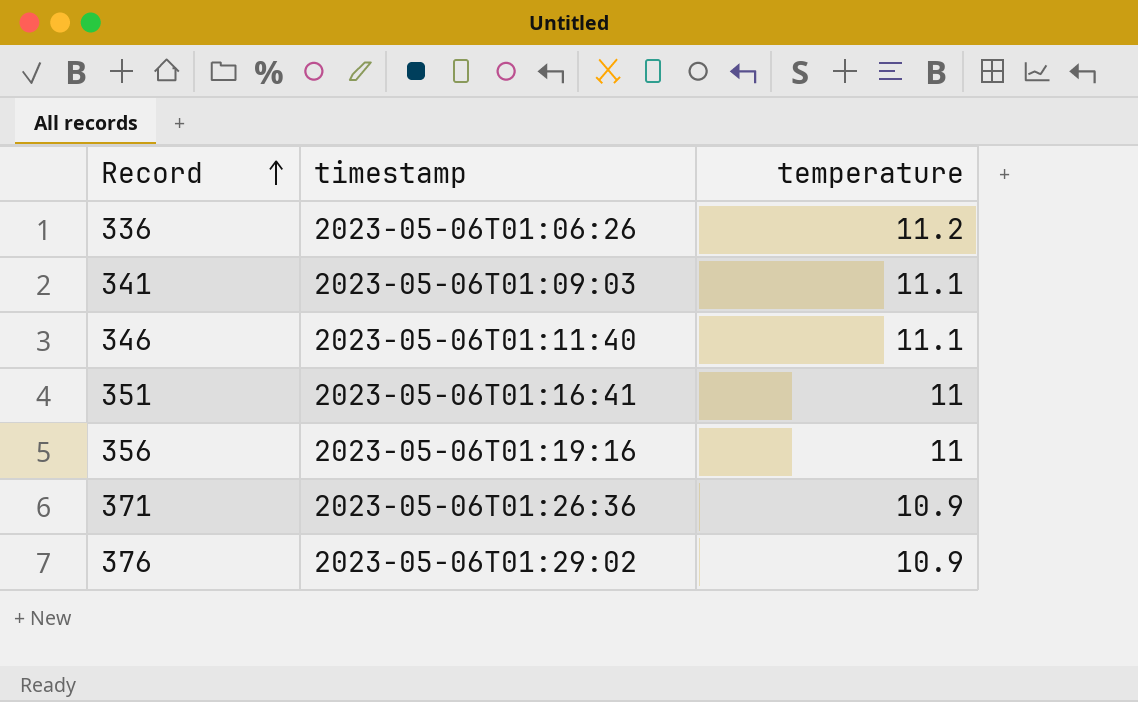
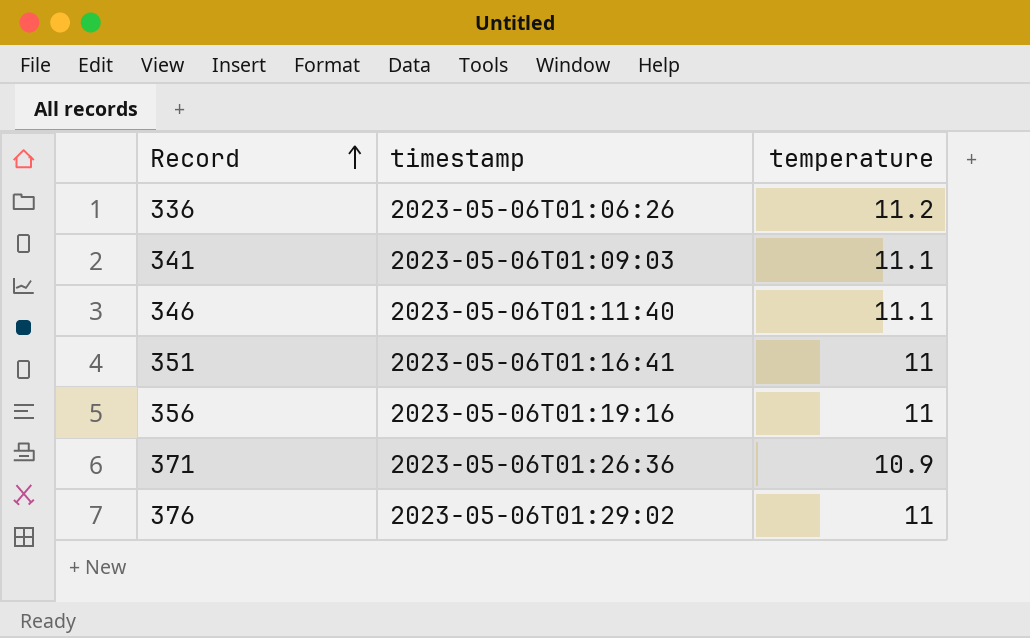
376 | temperature: 10.9 -> 11

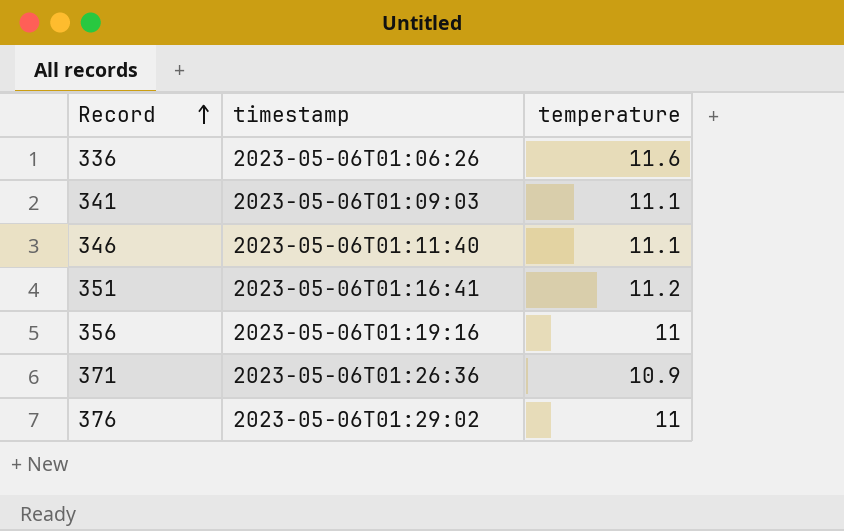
336 | temperature: 11.2 -> 11.6
351 | temperature: 11 -> 11.2

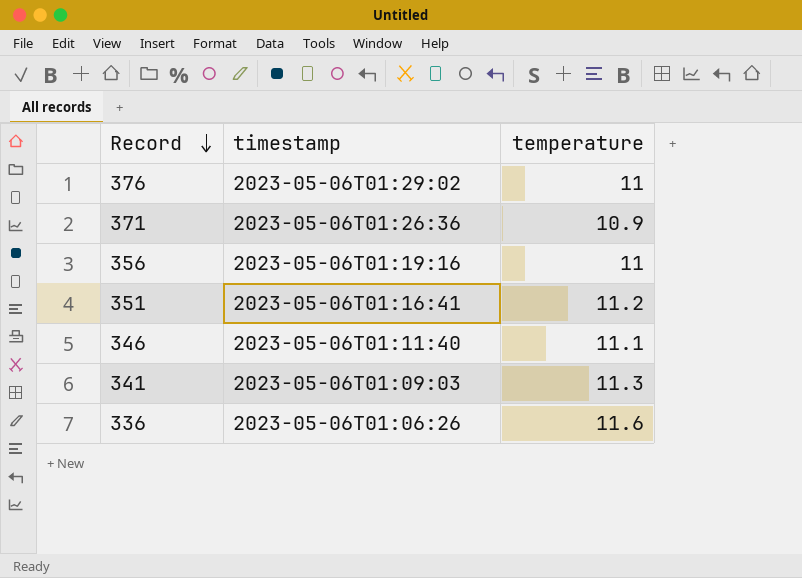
row order: Record ascending -> Record descending
341 | temperature: 11.1 -> 11.3

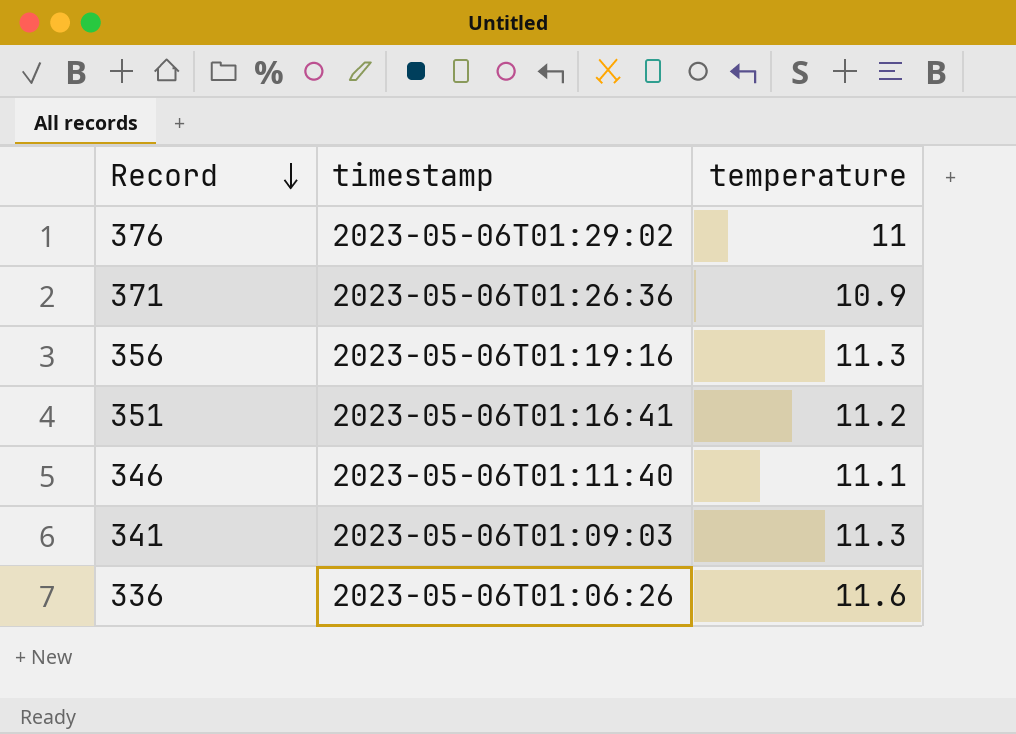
356 | temperature: 11 -> 11.3

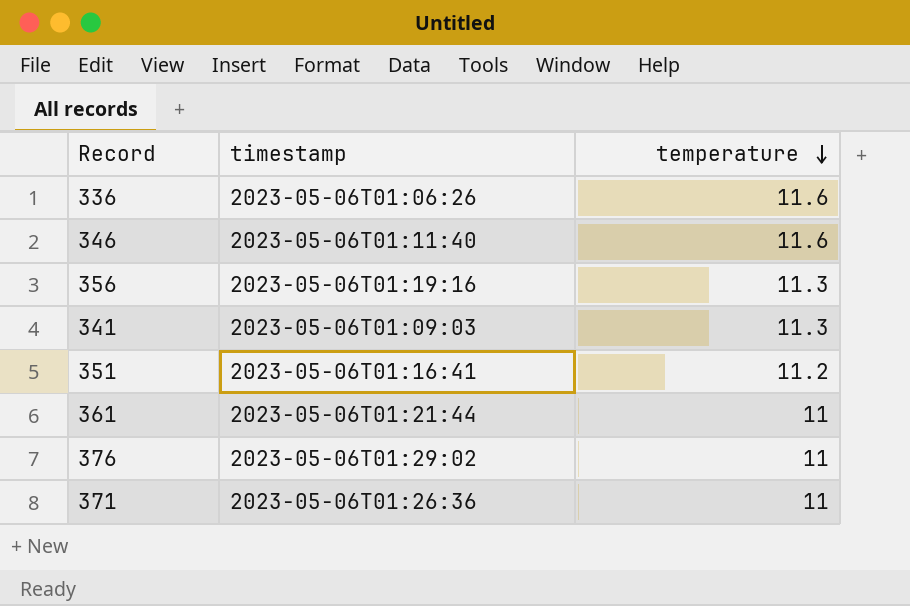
row order: Record descending -> temperature descending
346 | temperature: 11.1 -> 11.6
row 361: none -> 2023-05-06T01:21:44 | 11
371 | temperature: 10.9 -> 11

